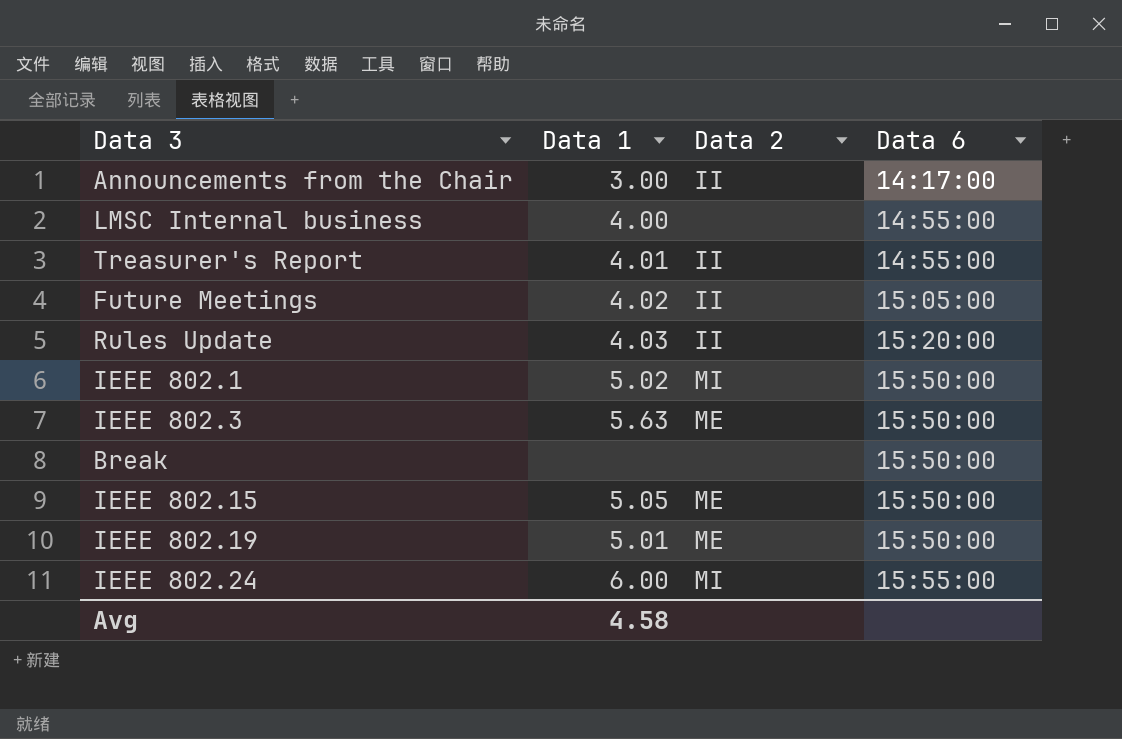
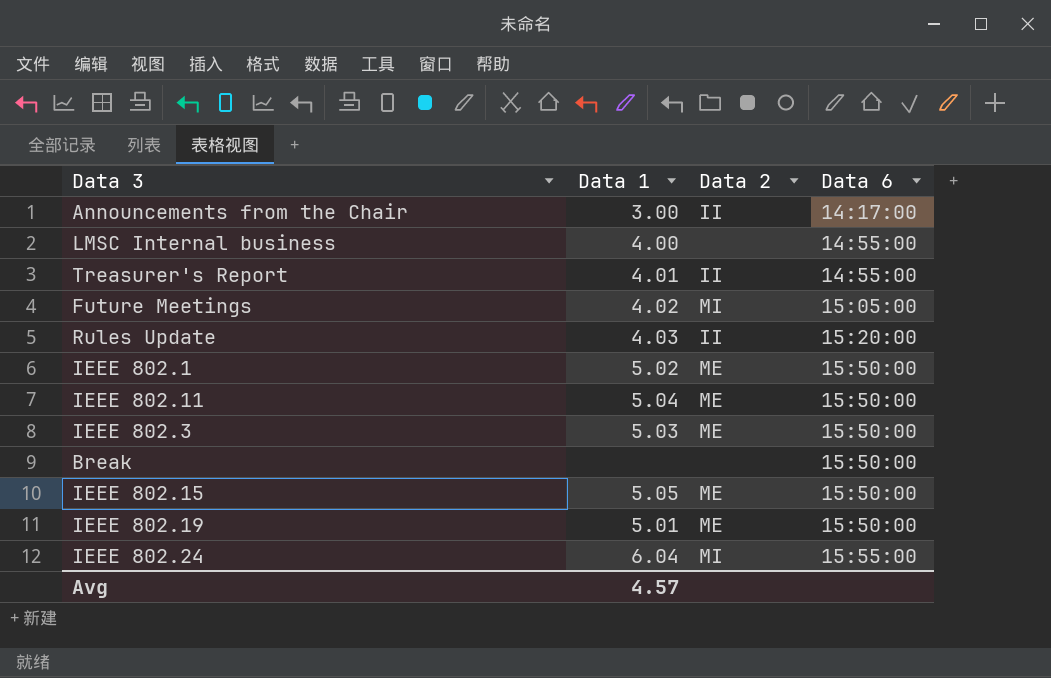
Future Meetings | Data 2: II -> MI
IEEE 802.1 | Data 2: MI -> ME
row IEEE 802.11: none -> 5.04 | ME | 15:50:00
IEEE 802.3 | Data 1: 5.63 -> 5.03
IEEE 802.24 | Data 1: 6.00 -> 6.04
Avg | Data 1: 4.58 -> 4.57

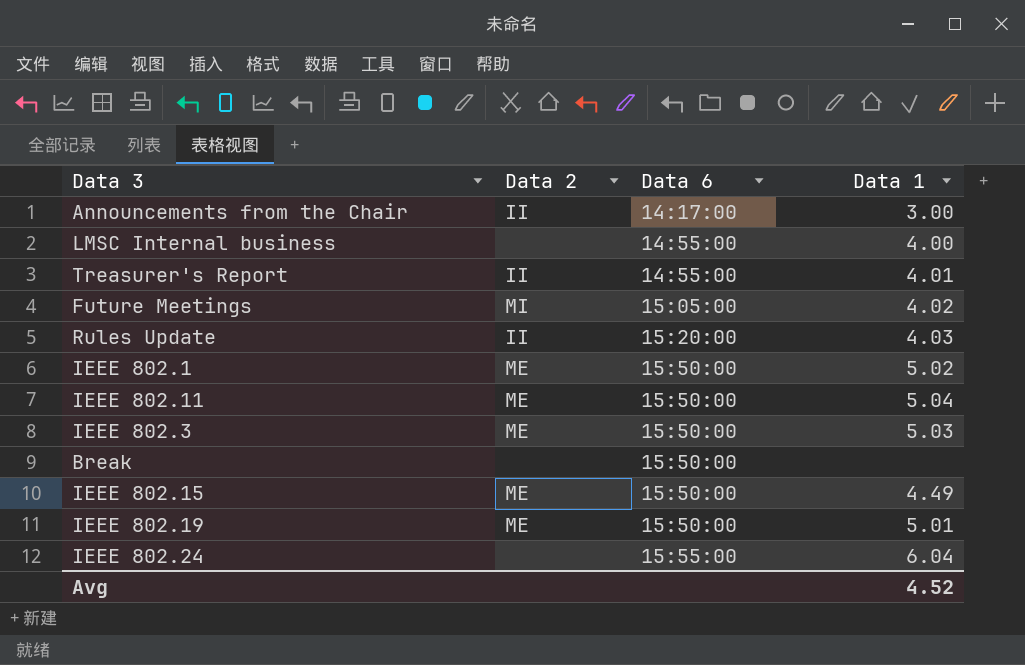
column Data 1 | position: 2 -> 4
IEEE 802.15 | Data 1: 5.05 -> 4.49
IEEE 802.24 | Data 2: MI -> none
Avg | Data 1: 4.57 -> 4.52

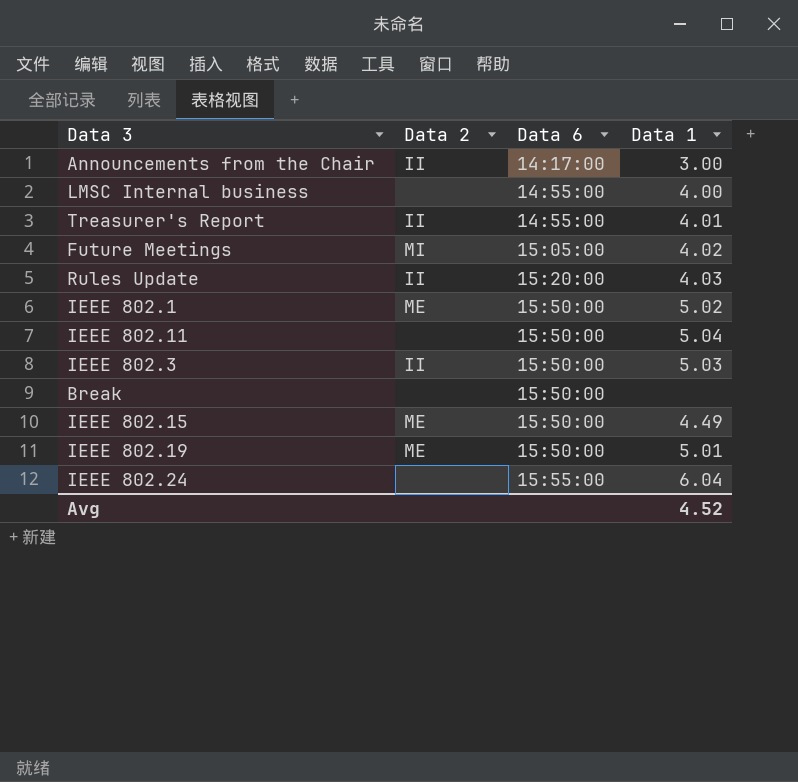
IEEE 802.11 | Data 2: ME -> none
IEEE 802.3 | Data 2: ME -> II

